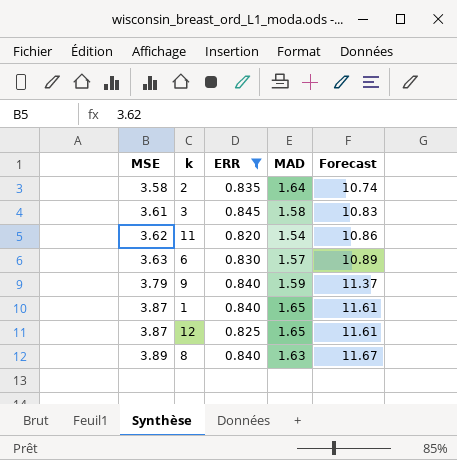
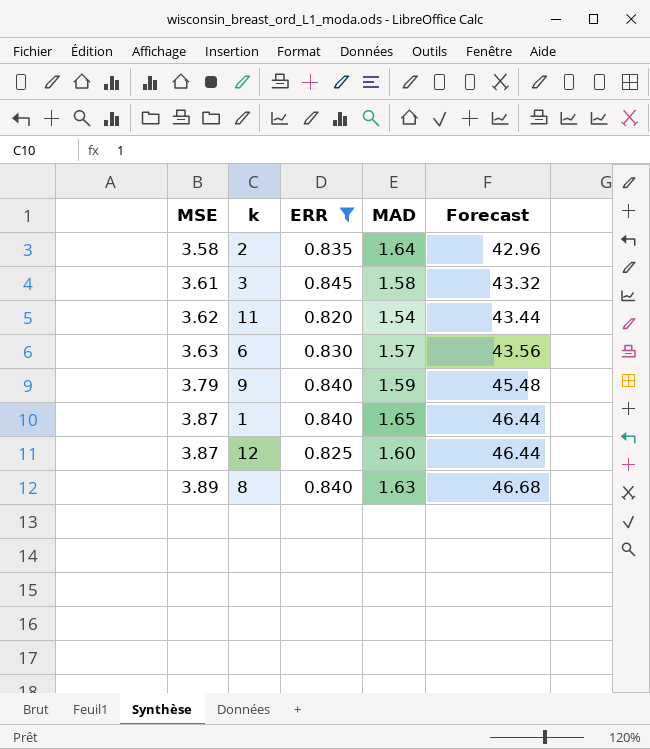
column Forecast | formula: [MSE] * 3 -> [MSE] * 12
12 | MAD: 1.65 -> 1.60

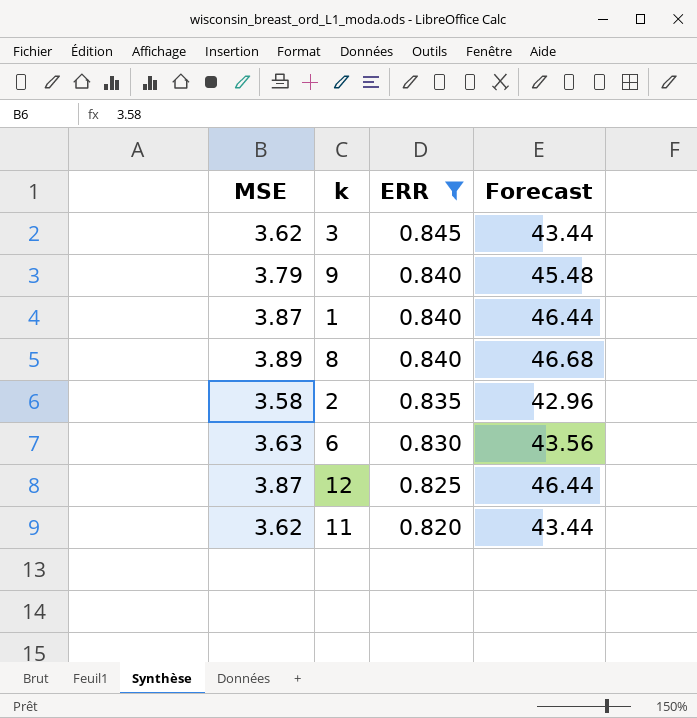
row order: MSE ascending -> ERR descending
column MAD | position: 4 -> none
3 | MSE: 3.61 -> 3.62
3 | Forecast: 43.32 -> 43.44

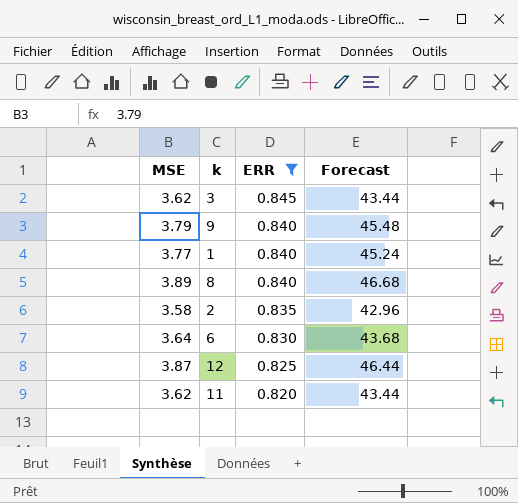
1 | MSE: 3.87 -> 3.77
1 | Forecast: 46.44 -> 45.24
6 | MSE: 3.63 -> 3.64
6 | Forecast: 43.56 -> 43.68

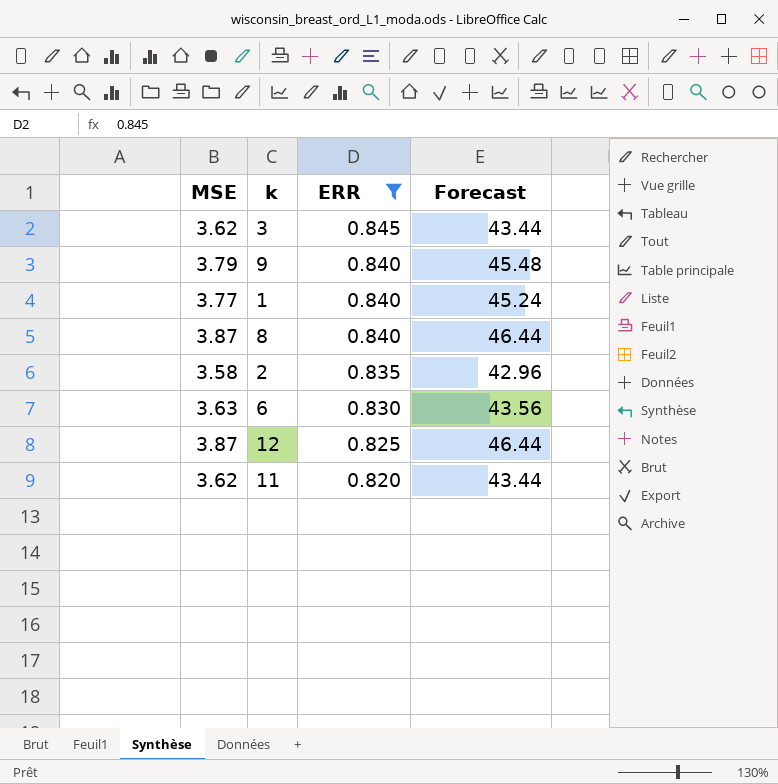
8 | MSE: 3.89 -> 3.87
8 | Forecast: 46.68 -> 46.44
6 | MSE: 3.64 -> 3.63
6 | Forecast: 43.68 -> 43.56

